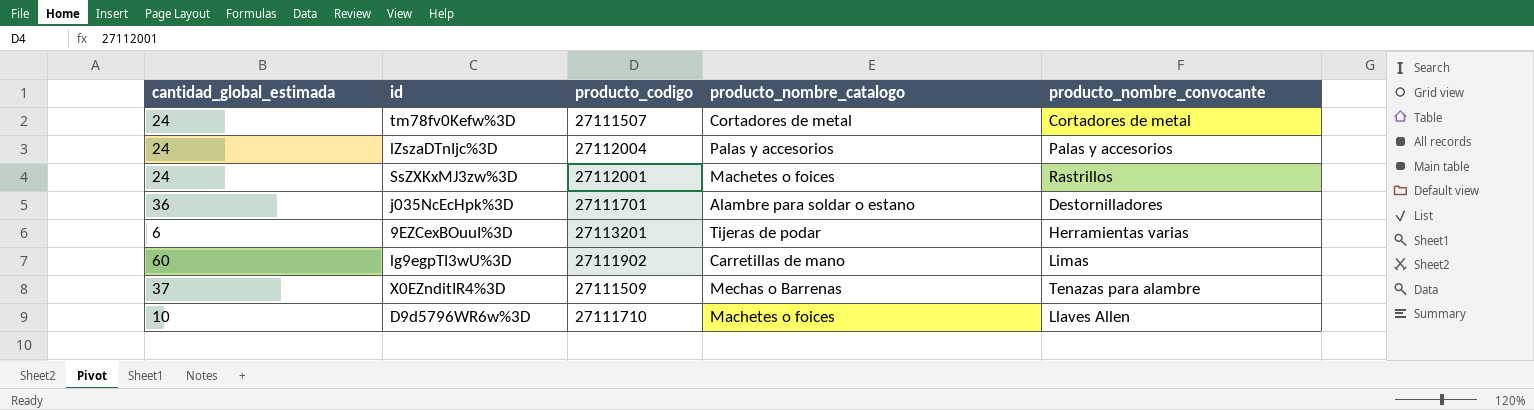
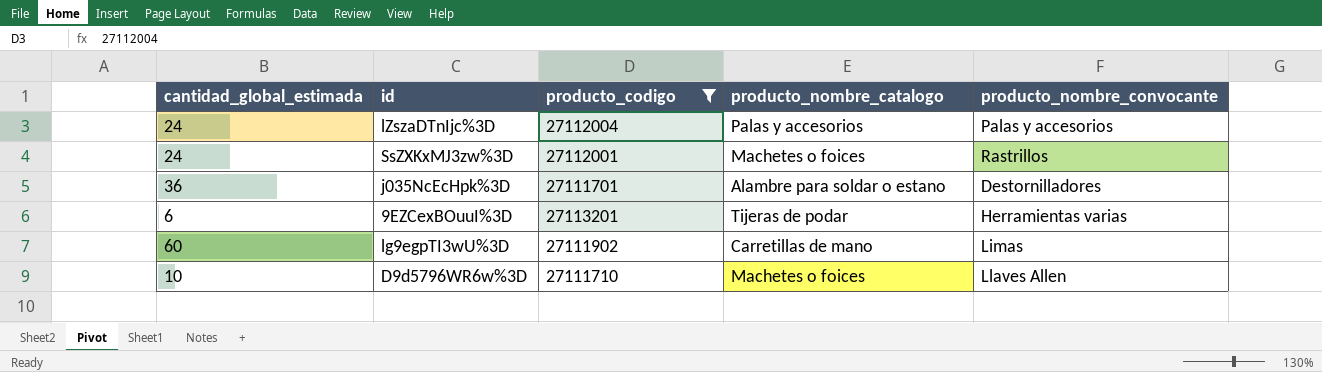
filter: none -> producto_codigo >= 27111701

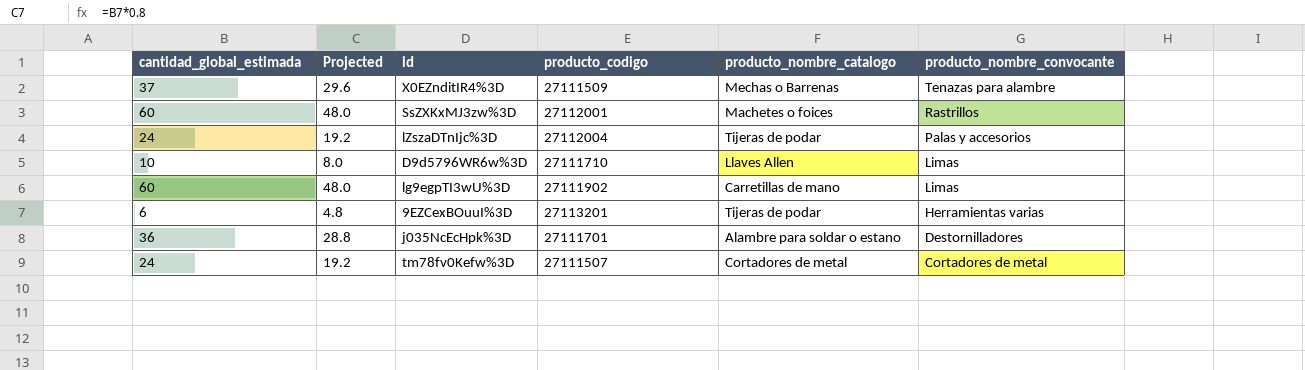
filter: producto_codigo >= 27111701 -> none
row order: none -> producto_nombre_convocante descending
column Projected | formula: none -> [cantidad_global_estimada] * 0.8
SsZXKxMJ3zw%3D | cantidad_global_estimada: 24 -> 60
lZszaDTnIjc%3D | producto_nombre_catalogo: Palas y accesorios -> Tijeras de podar
D9d5796WR6w%3D | producto_nombre_catalogo: Machetes o foices -> Llaves Allen
D9d5796WR6w%3D | producto_nombre_convocante: Llaves Allen -> Limas

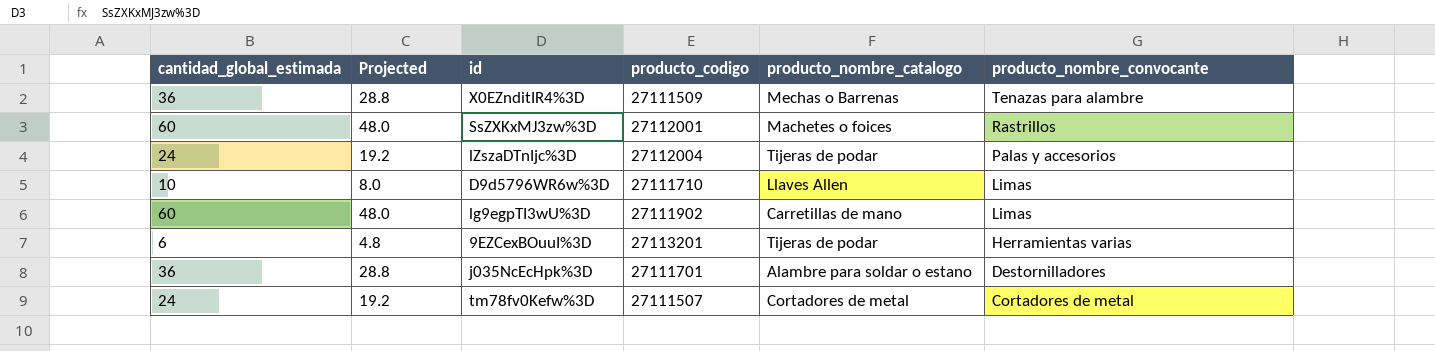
X0EZnditIR4%3D | cantidad_global_estimada: 37 -> 36
X0EZnditIR4%3D | Projected: 29.6 -> 28.8

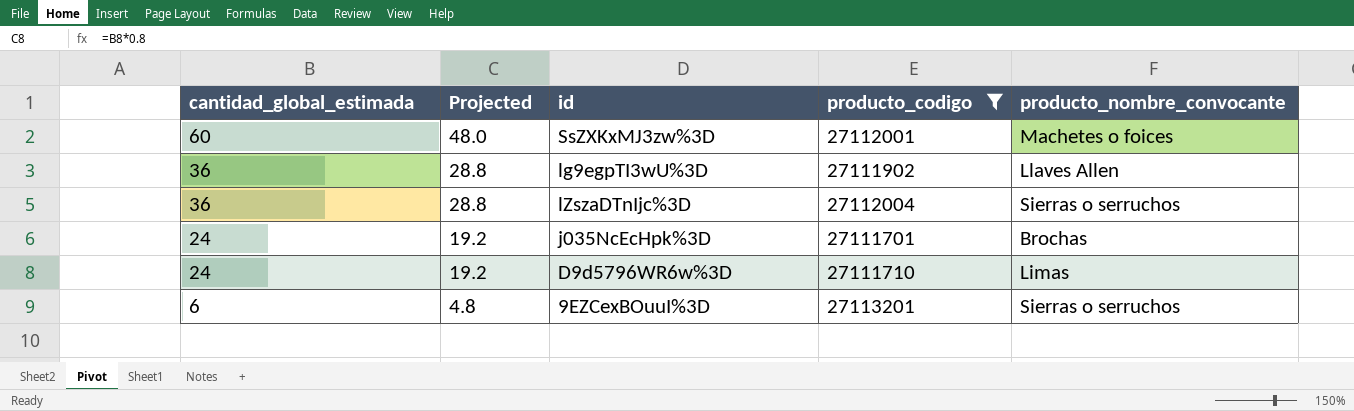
filter: none -> producto_codigo >= 27111701
row order: producto_nombre_convocante descending -> cantidad_global_estimada descending
column producto_nombre_catalogo | position: 5 -> none
SsZXKxMJ3zw%3D | producto_nombre_convocante: Rastrillos -> Machetes o foices
lg9egpTI3wU%3D | cantidad_global_estimada: 60 -> 36
lg9egpTI3wU%3D | Projected: 48.0 -> 28.8
lg9egpTI3wU%3D | producto_nombre_convocante: Limas -> Llaves Allen
lZszaDTnIjc%3D | cantidad_global_estimada: 24 -> 36
lZszaDTnIjc%3D | Projected: 19.2 -> 28.8
lZszaDTnIjc%3D | producto_nombre_convocante: Palas y accesorios -> Sierras o serruchos
j035NcEcHpk%3D | cantidad_global_estimada: 36 -> 24
j035NcEcHpk%3D | Projected: 28.8 -> 19.2
j035NcEcHpk%3D | producto_nombre_convocante: Destornilladores -> Brochas
D9d5796WR6w%3D | cantidad_global_estimada: 10 -> 24
D9d5796WR6w%3D | Projected: 8.0 -> 19.2
9EZCexBOuuI%3D | producto_nombre_convocante: Herramientas varias -> Sierras o serruchos

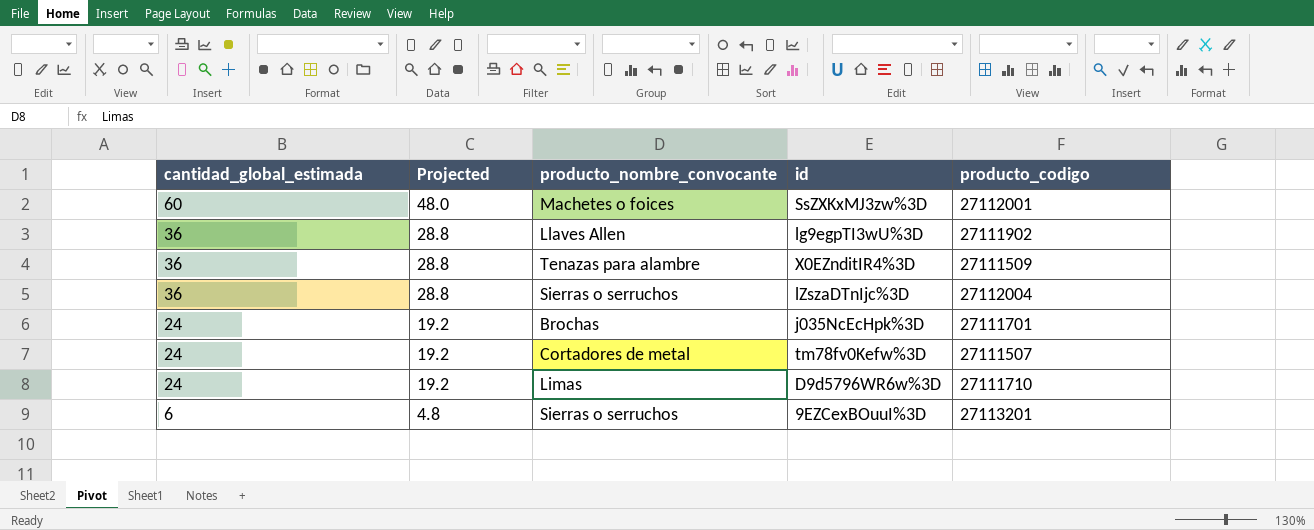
filter: producto_codigo >= 27111701 -> none
column producto_nombre_convocante | position: 5 -> 3

